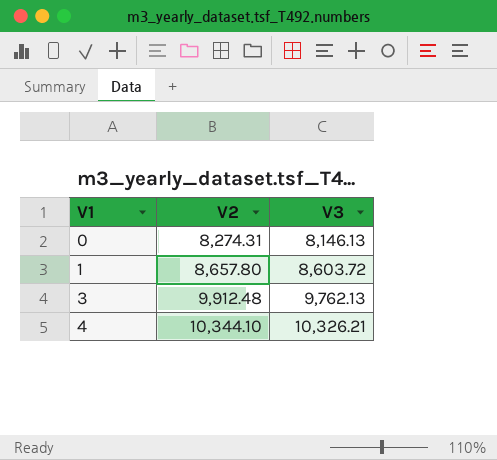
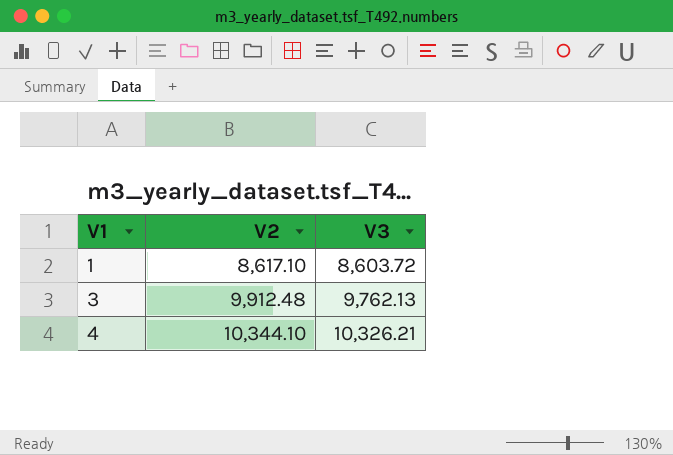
row 0: 8,274.31 | 8,146.13 -> none
1 | V2: 8,657.80 -> 8,617.10

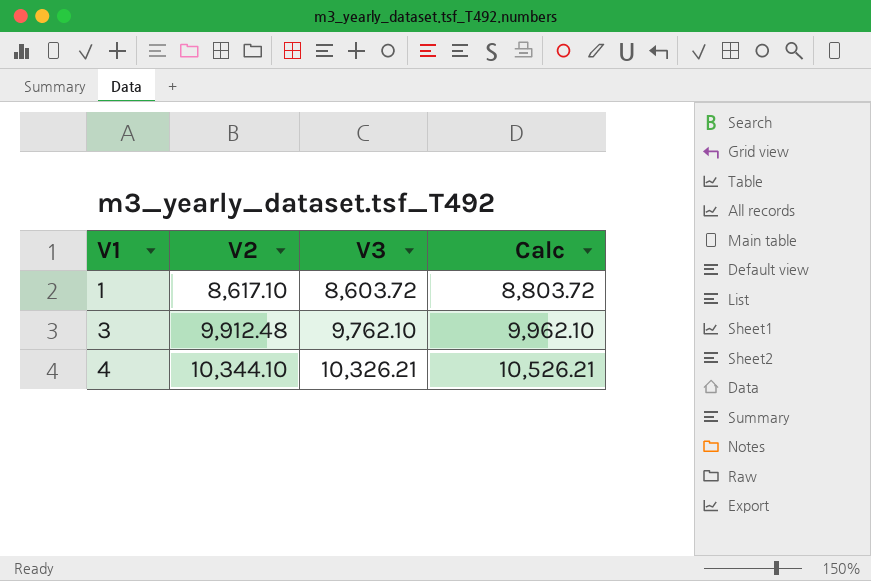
column Calc | formula: none -> [V3] + 200
3 | V3: 9,762.13 -> 9,762.10

